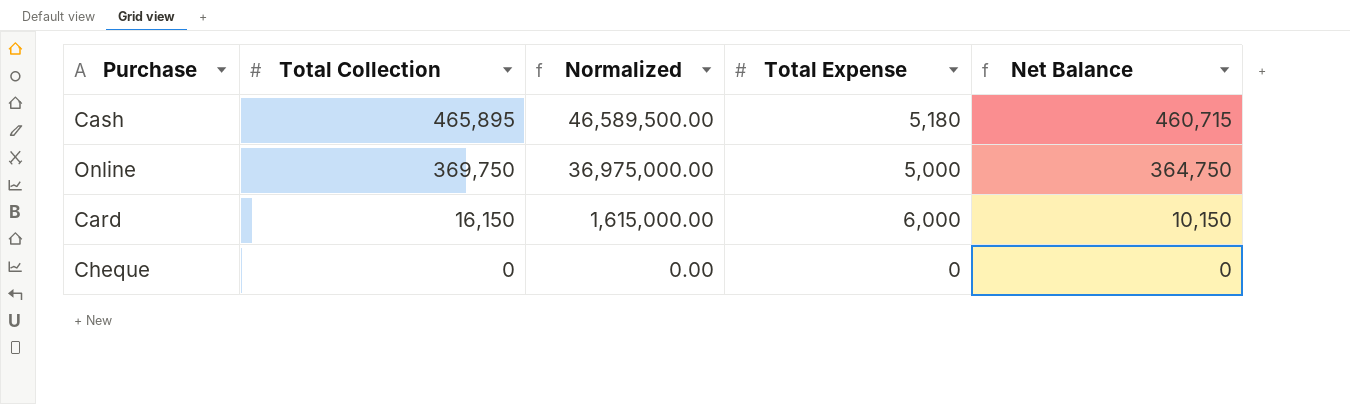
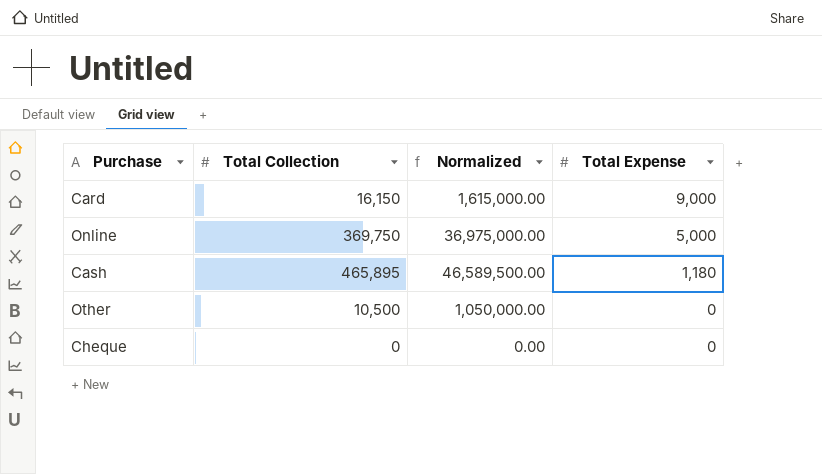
row order: Total Collection descending -> Total Expense descending
column Net Balance | formula: [Total Collection] - [Total Expense] -> none
Card | Total Expense: 6,000 -> 9,000
Cash | Total Expense: 5,180 -> 1,180
row Other: none -> 10,500 | 1,050,000.00 | 0

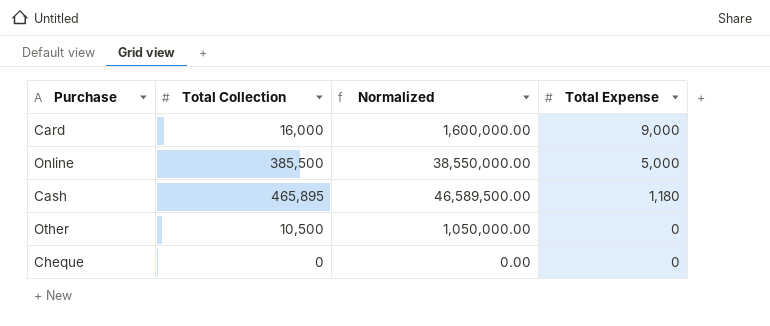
Card | Total Collection: 16,150 -> 16,000
Card | Normalized: 1,615,000.00 -> 1,600,000.00
Online | Total Collection: 369,750 -> 385,500
Online | Normalized: 36,975,000.00 -> 38,550,000.00

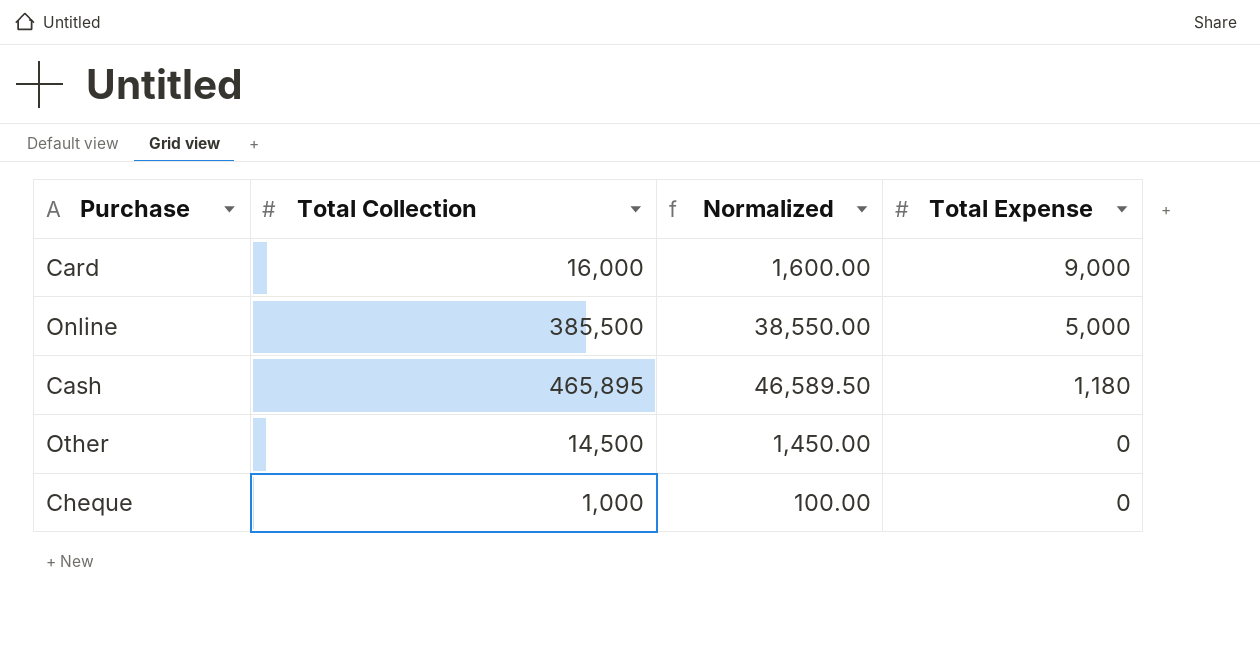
column Normalized | formula: [Total Collection] * 100 -> [Total Collection] * 0.1
Other | Total Collection: 10,500 -> 14,500
Cheque | Total Collection: 0 -> 1,000

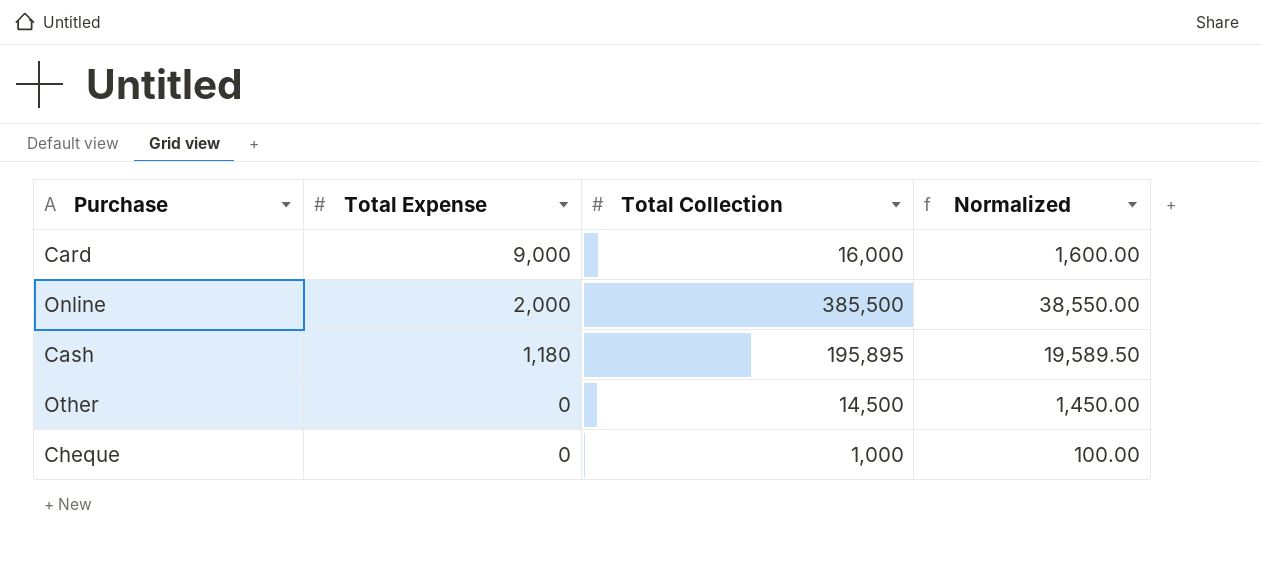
column Total Expense | position: 4 -> 2
Online | Total Expense: 5,000 -> 2,000
Cash | Total Collection: 465,895 -> 195,895
Cash | Normalized: 46,589.50 -> 19,589.50

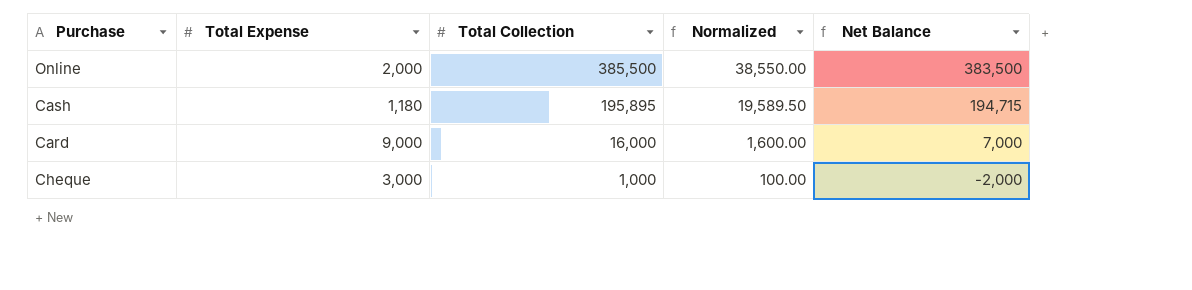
row order: Total Expense descending -> Total Collection descending
column Net Balance | formula: none -> [Total Collection] - [Total Expense]
row Other: 0 | 14,500 | 1,450.00 -> none
Cheque | Total Expense: 0 -> 3,000

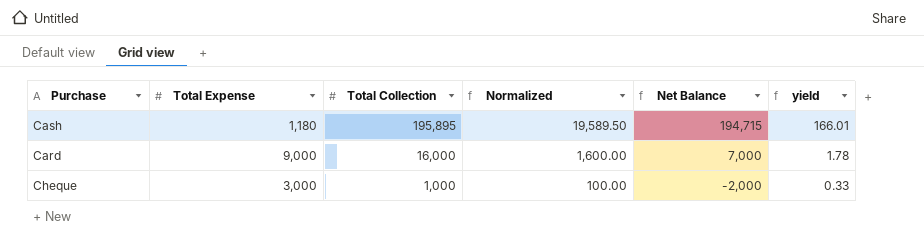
column yield | formula: none -> [Total Collection] / [Total Expense]
row Online: 2,000 | 385,500 | 38,550.00 | 383,500 -> none

